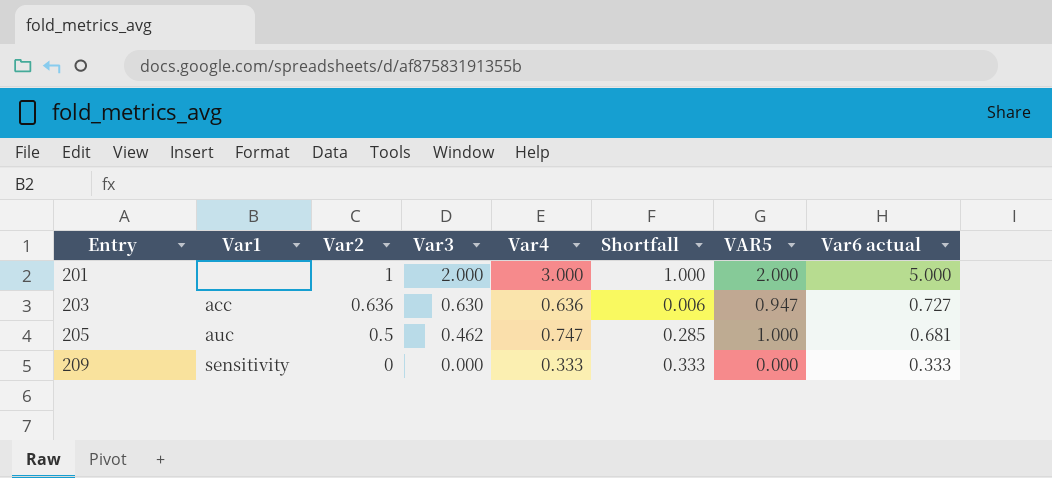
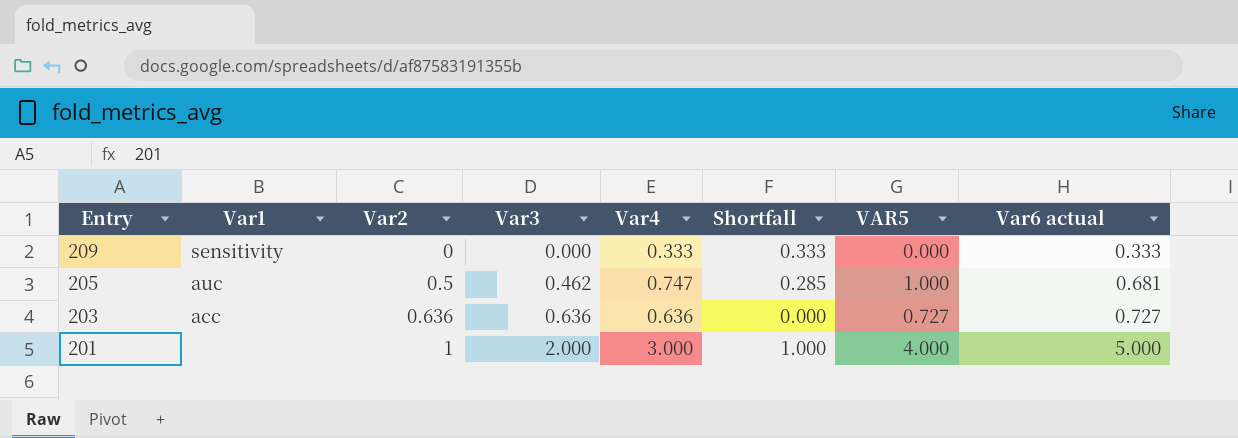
row order: Entry ascending -> Entry descending
203 | Var3: 0.630 -> 0.636
203 | Shortfall: 0.006 -> 0.000
203 | VAR5: 0.947 -> 0.727
201 | VAR5: 2.000 -> 4.000

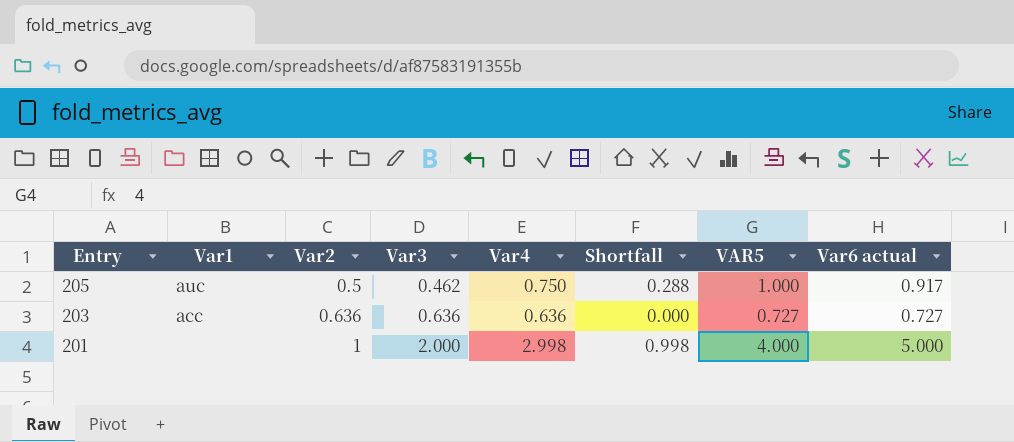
row 209: sensitivity | 0 | 0.000 | 0.333 | 0.333 | 0.000 | 0.333 -> none
205 | Var4: 0.747 -> 0.750
205 | Shortfall: 0.285 -> 0.288
205 | Var6 actual: 0.681 -> 0.917
201 | Var4: 3.000 -> 2.998
201 | Shortfall: 1.000 -> 0.998

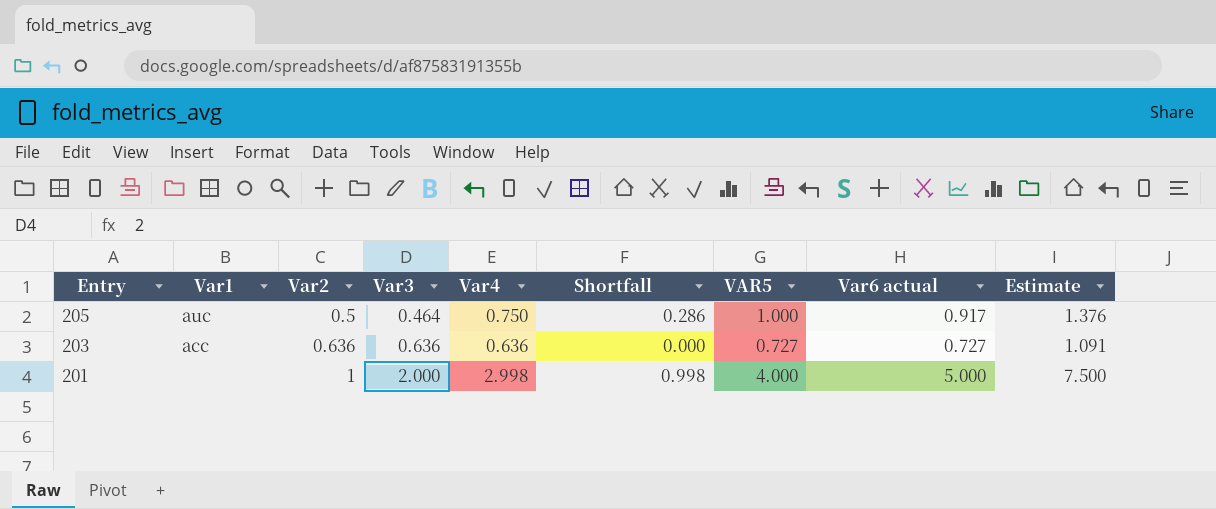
column Estimate | formula: none -> [Var6 actual] * 1.5
205 | Var3: 0.462 -> 0.464
205 | Shortfall: 0.288 -> 0.286

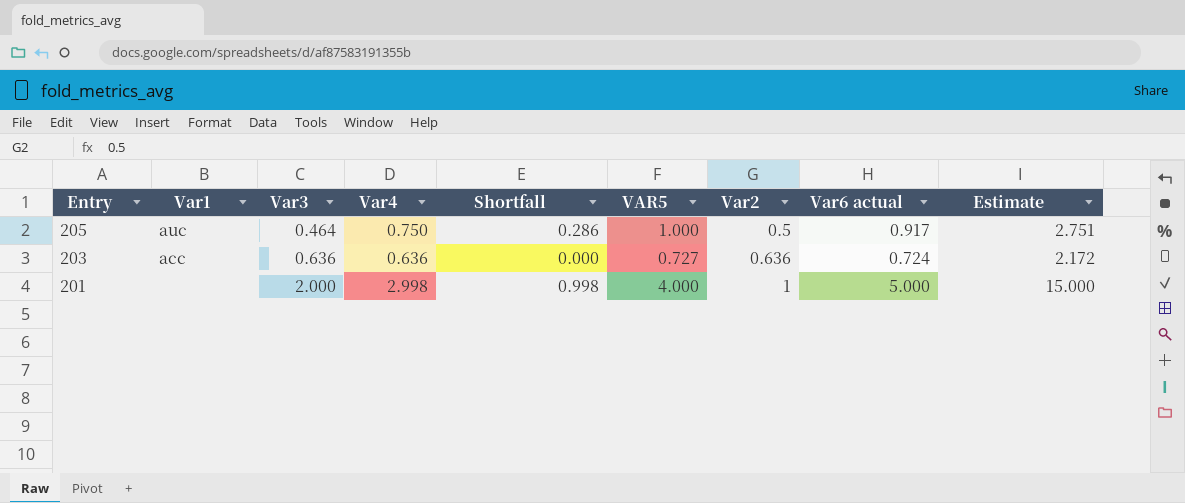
column Var2 | position: 3 -> 7
column Estimate | formula: [Var6 actual] * 1.5 -> [Var6 actual] * 3
203 | Var6 actual: 0.727 -> 0.724

